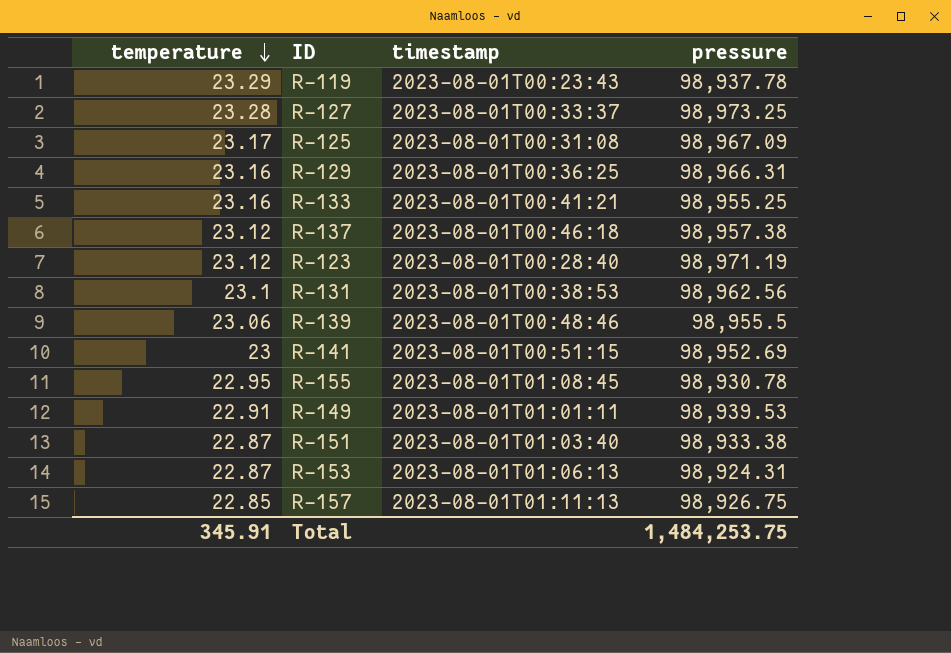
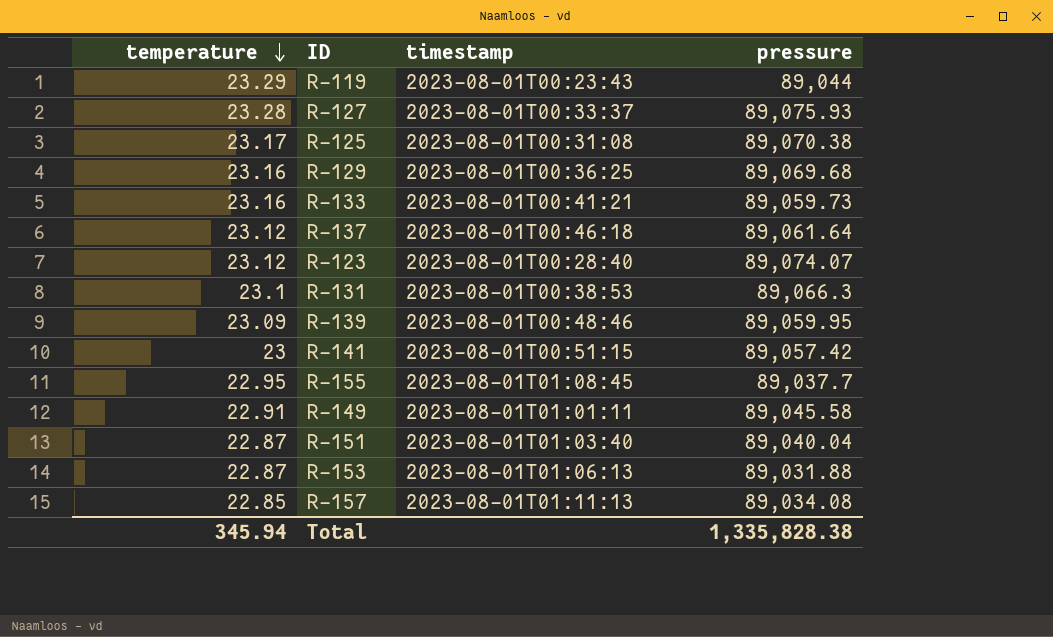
R-119 | pressure: 98,937.78 -> 89,044
R-127 | pressure: 98,973.25 -> 89,075.93
R-125 | pressure: 98,967.09 -> 89,070.38
R-129 | pressure: 98,966.31 -> 89,069.68
R-133 | pressure: 98,955.25 -> 89,059.73
R-137 | pressure: 98,957.38 -> 89,061.64
R-123 | pressure: 98,971.19 -> 89,074.07
R-131 | pressure: 98,962.56 -> 89,066.3
R-139 | temperature: 23.06 -> 23.09
R-139 | pressure: 98,955.5 -> 89,059.95
R-141 | pressure: 98,952.69 -> 89,057.42
R-155 | pressure: 98,930.78 -> 89,037.7
R-149 | pressure: 98,939.53 -> 89,045.58
R-151 | pressure: 98,933.38 -> 89,040.04
R-153 | pressure: 98,924.31 -> 89,031.88
R-157 | pressure: 98,926.75 -> 89,034.08
Total | temperature: 345.91 -> 345.94
Total | pressure: 1,484,253.75 -> 1,335,828.38

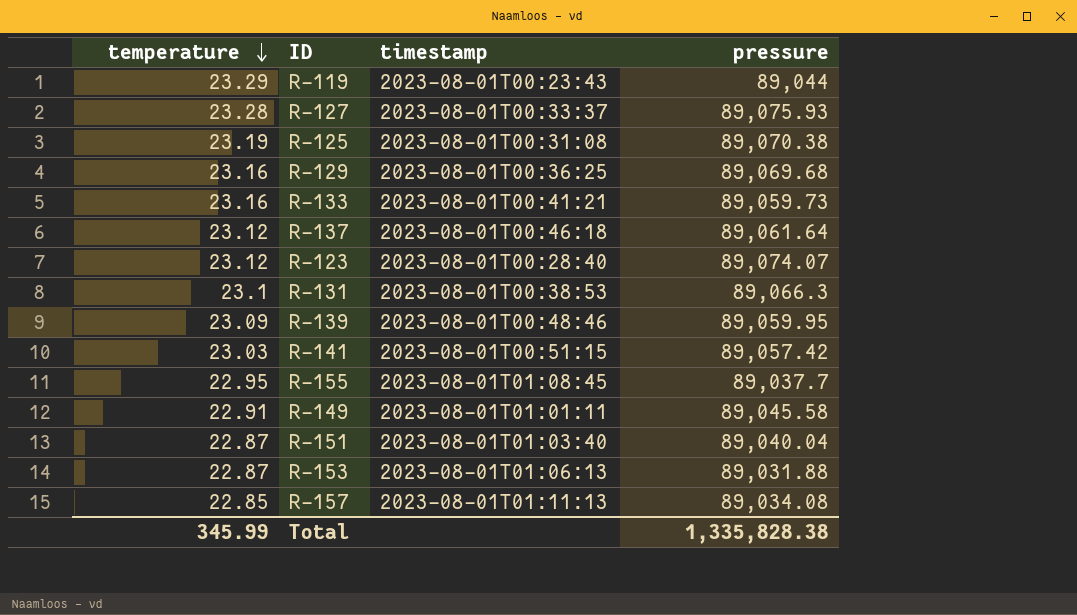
R-125 | temperature: 23.17 -> 23.19
R-141 | temperature: 23 -> 23.03
Total | temperature: 345.94 -> 345.99

